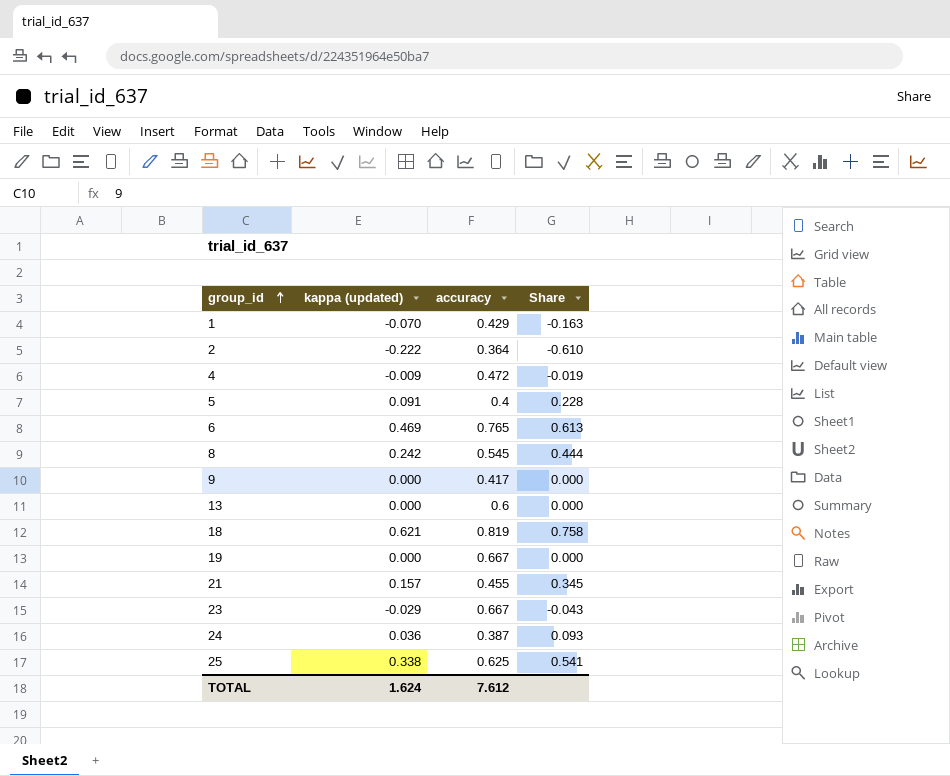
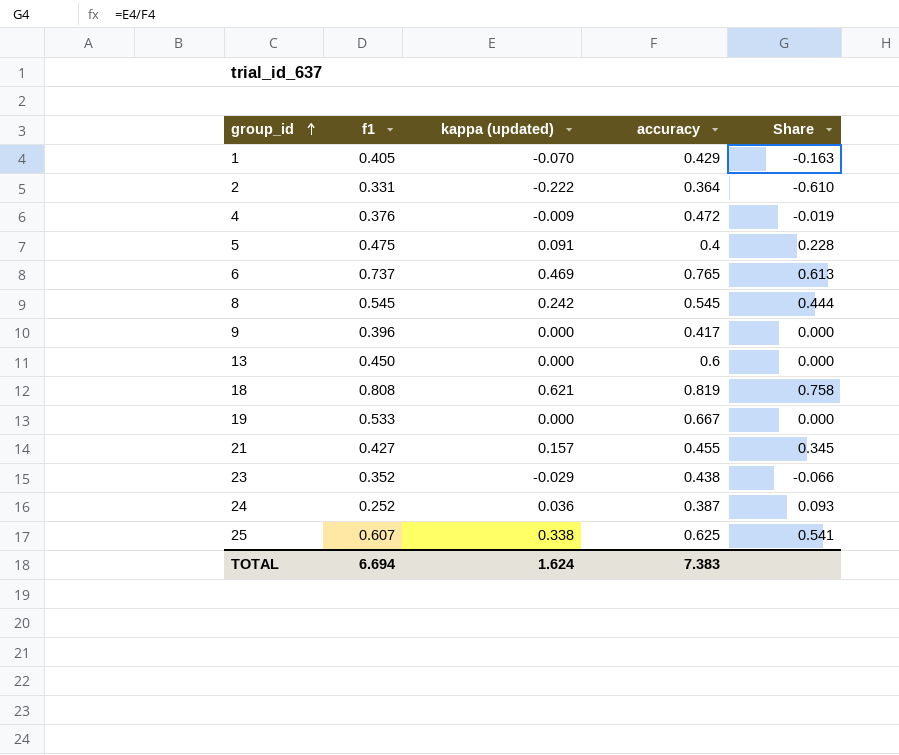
column f1 | position: none -> 2
23 | accuracy: 0.667 -> 0.438
23 | Share: -0.043 -> -0.066
TOTAL | accuracy: 7.612 -> 7.383

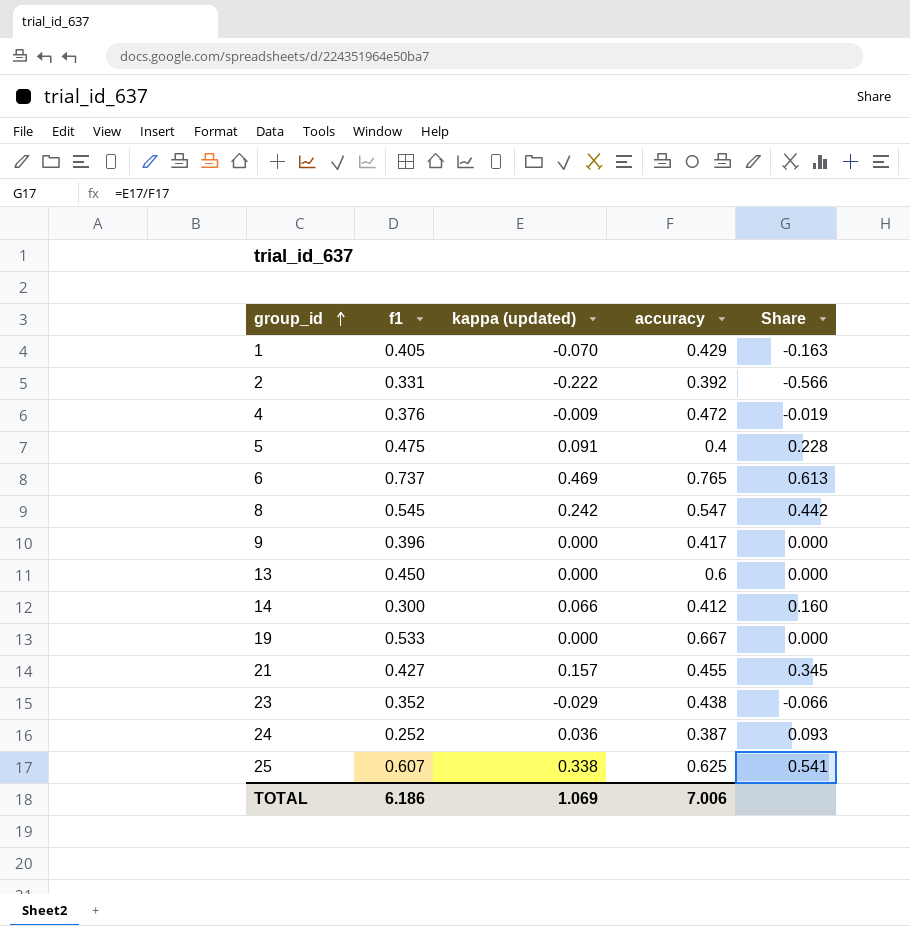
row 18: 0.808 | 0.621 | 0.819 | 0.758 -> none
2 | accuracy: 0.364 -> 0.392
2 | Share: -0.610 -> -0.566
8 | accuracy: 0.545 -> 0.547
8 | Share: 0.444 -> 0.442
row 14: none -> 0.300 | 0.066 | 0.412 | 0.160
TOTAL | f1: 6.694 -> 6.186
TOTAL | kappa (updated): 1.624 -> 1.069
TOTAL | accuracy: 7.383 -> 7.006

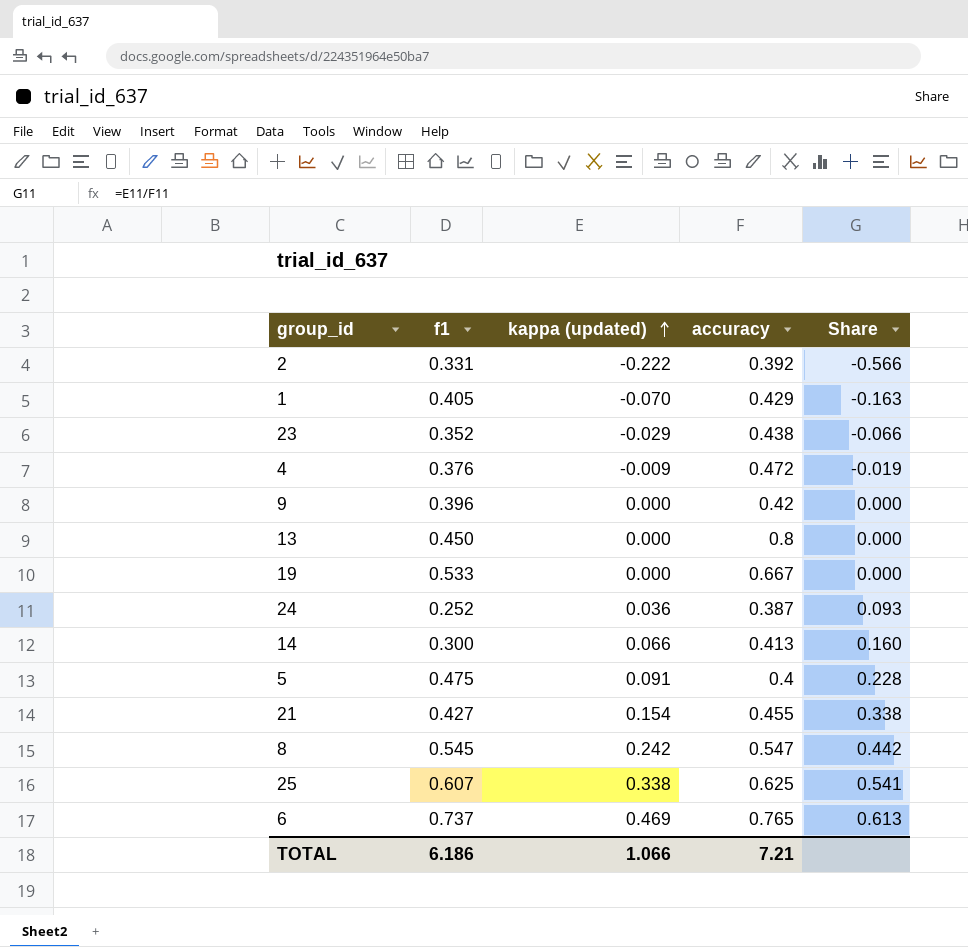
row order: group_id ascending -> kappa (updated) ascending
9 | accuracy: 0.417 -> 0.42
13 | accuracy: 0.6 -> 0.8
14 | accuracy: 0.412 -> 0.413
21 | kappa (updated): 0.157 -> 0.154
21 | Share: 0.345 -> 0.338
TOTAL | kappa (updated): 1.069 -> 1.066
TOTAL | accuracy: 7.006 -> 7.21

